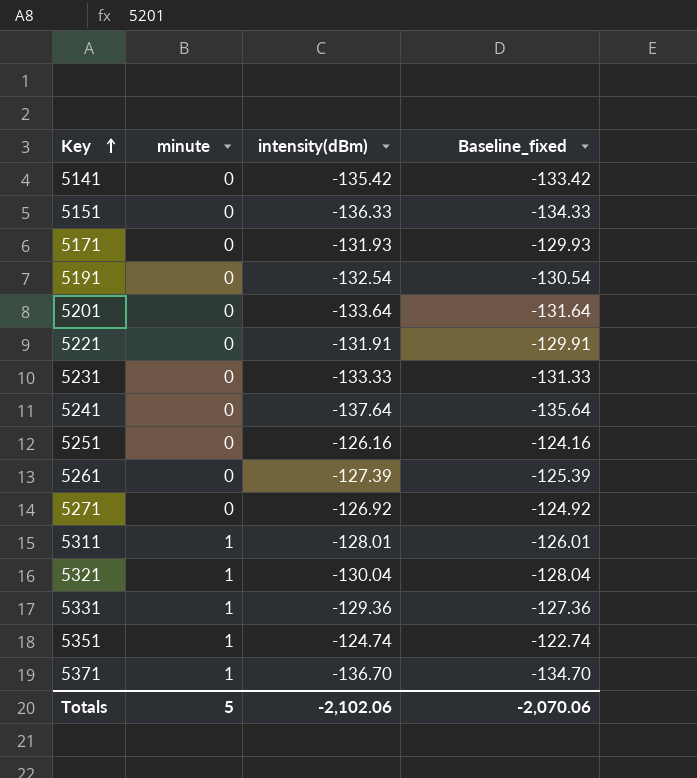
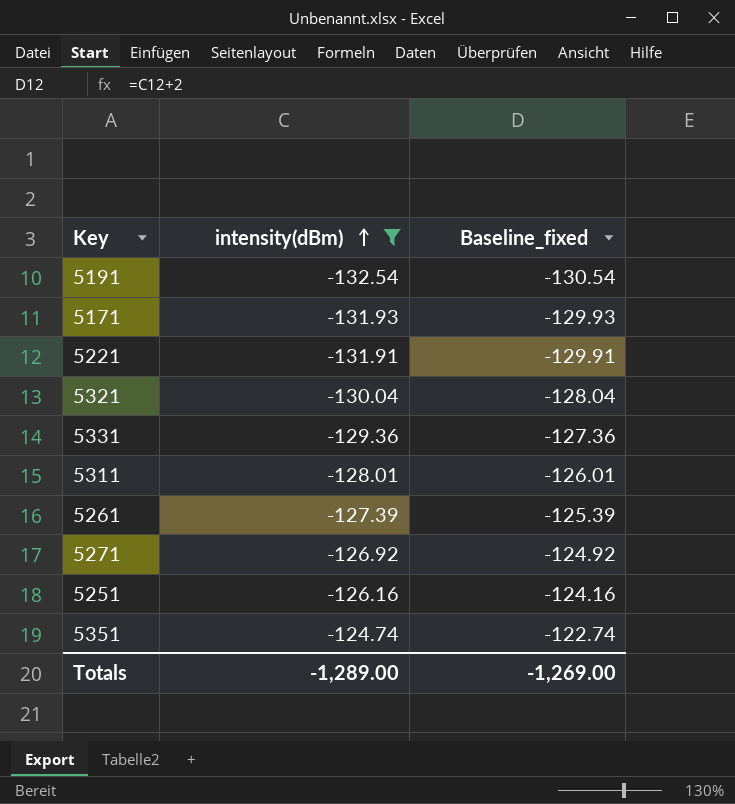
filter: none -> intensity(dBm) >= -132.54
row order: Key ascending -> intensity(dBm) ascending
column minute | position: 2 -> none
Totals | intensity(dBm): -2,102.06 -> -1,289.00
Totals | Baseline_fixed: -2,070.06 -> -1,269.00

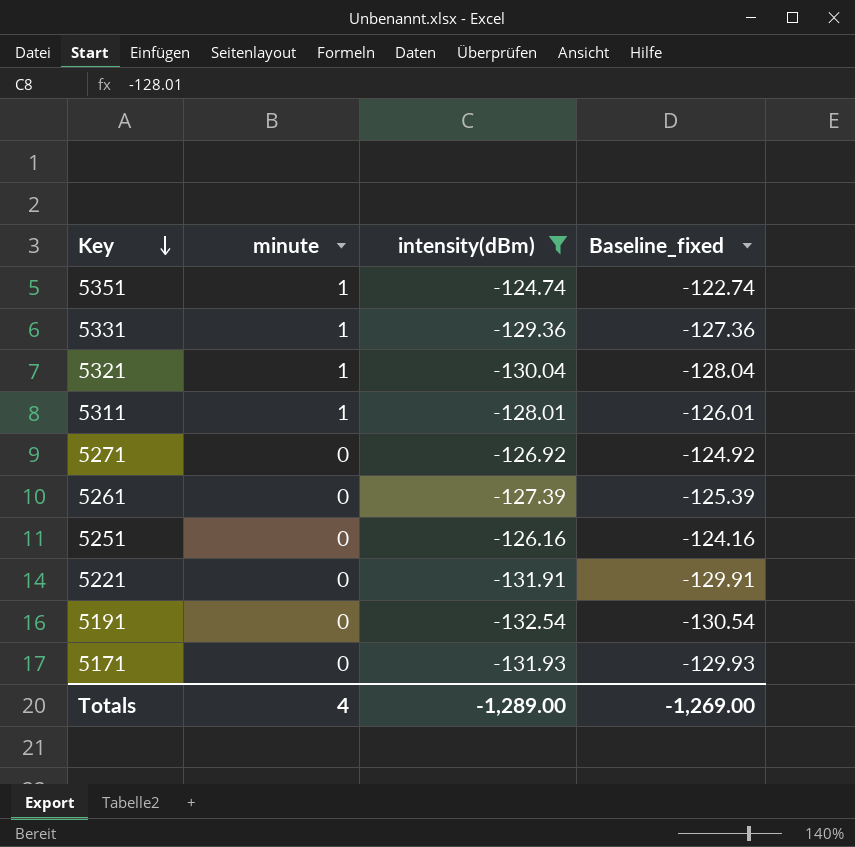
row order: intensity(dBm) ascending -> Key descending
column minute | position: none -> 2

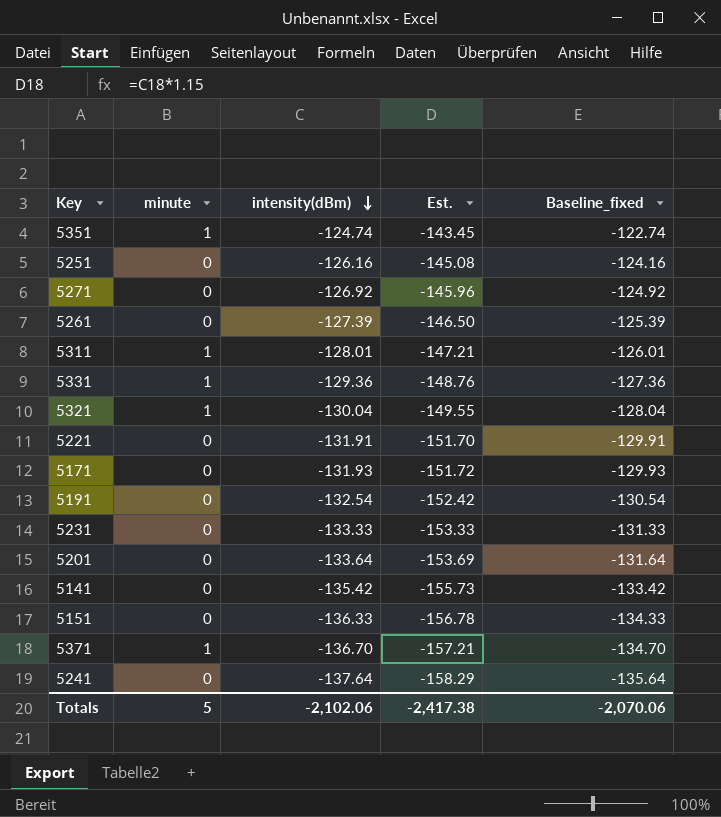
filter: intensity(dBm) >= -132.54 -> none
row order: Key descending -> intensity(dBm) descending
column Est. | formula: none -> [intensity(dBm)] * 1.15
Totals | minute: 4 -> 5
Totals | intensity(dBm): -1,289.00 -> -2,102.06
Totals | Baseline_fixed: -1,269.00 -> -2,070.06

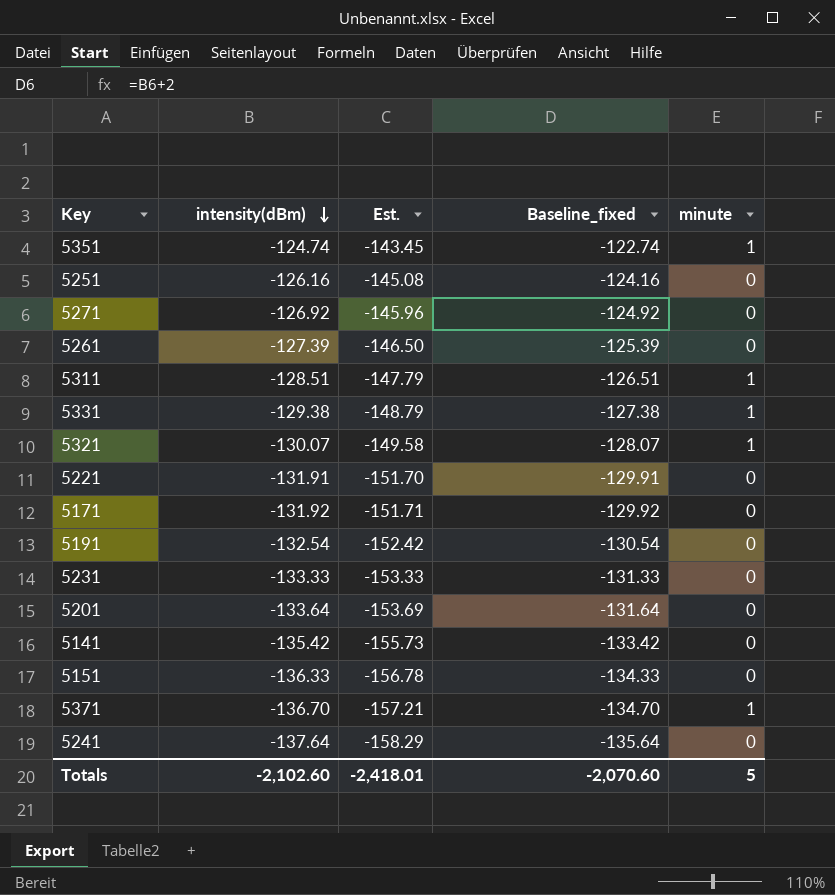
column minute | position: 2 -> 5
5311 | intensity(dBm): -128.01 -> -128.51
5311 | Est.: -147.21 -> -147.79
5311 | Baseline_fixed: -126.01 -> -126.51
5331 | intensity(dBm): -129.36 -> -129.38
5331 | Est.: -148.76 -> -148.79
5331 | Baseline_fixed: -127.36 -> -127.38
5321 | intensity(dBm): -130.04 -> -130.07
5321 | Est.: -149.55 -> -149.58
5321 | Baseline_fixed: -128.04 -> -128.07
5171 | intensity(dBm): -131.93 -> -131.92
5171 | Est.: -151.72 -> -151.71
5171 | Baseline_fixed: -129.93 -> -129.92
Totals | intensity(dBm): -2,102.06 -> -2,102.60
Totals | Est.: -2,417.38 -> -2,418.01
Totals | Baseline_fixed: -2,070.06 -> -2,070.60

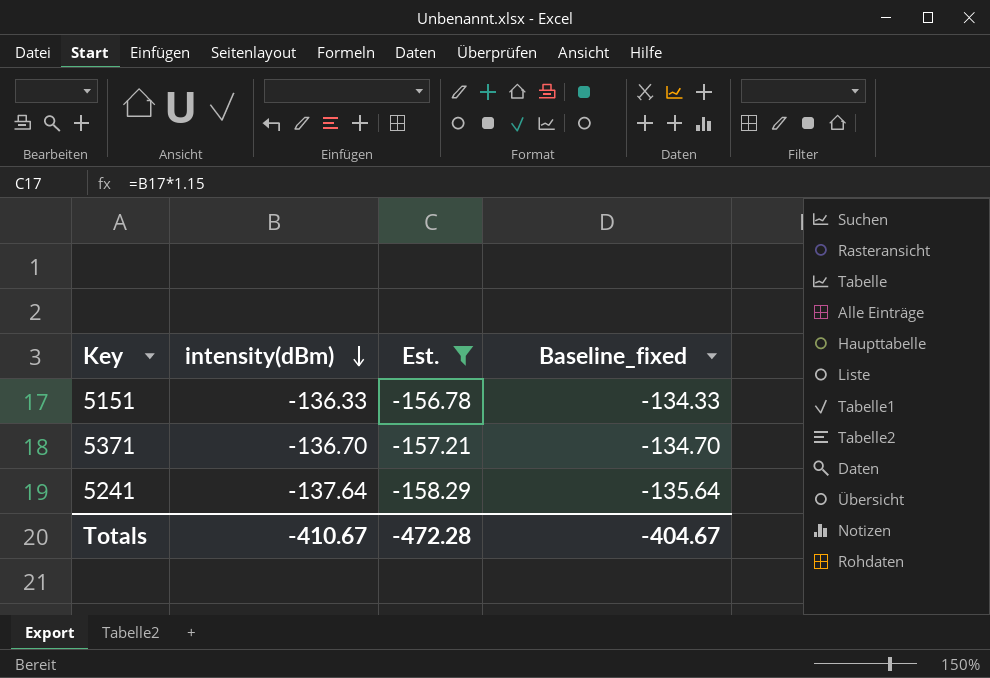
filter: none -> Est. <= -156.78
column minute | position: 5 -> none
Totals | intensity(dBm): -2,102.60 -> -410.67
Totals | Est.: -2,418.01 -> -472.28
Totals | Baseline_fixed: -2,070.60 -> -404.67

